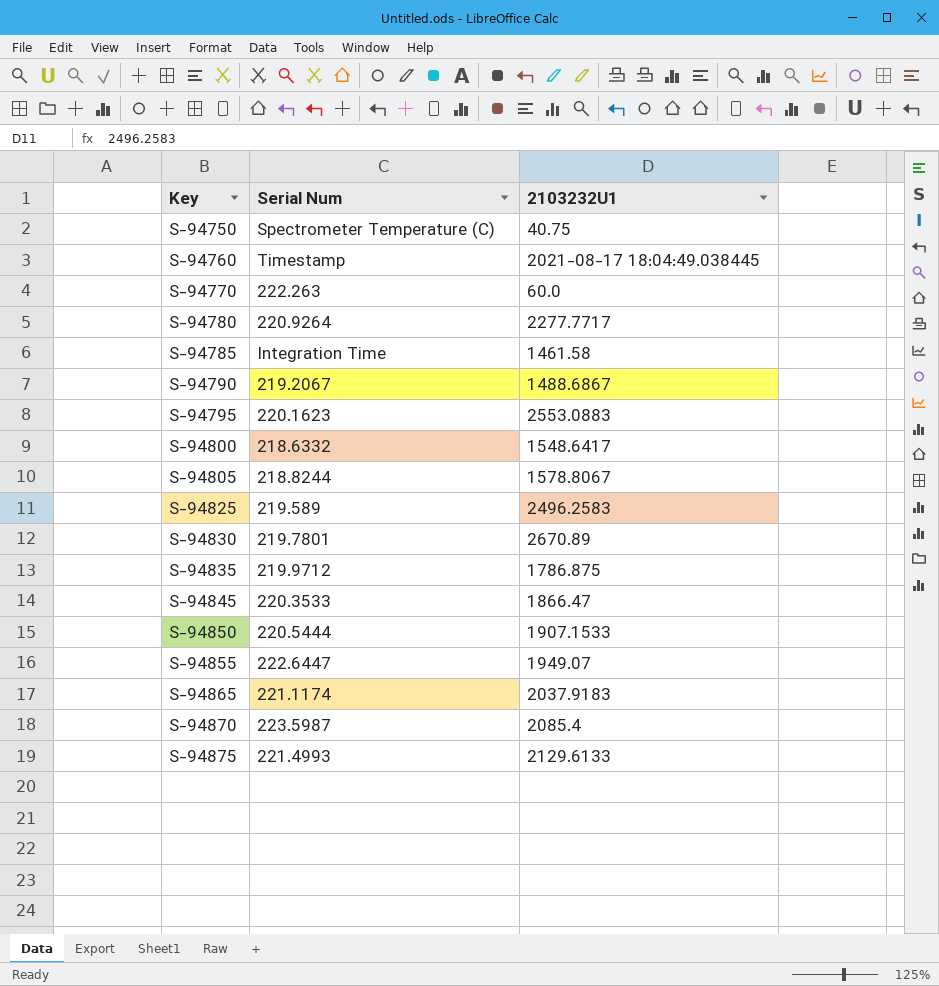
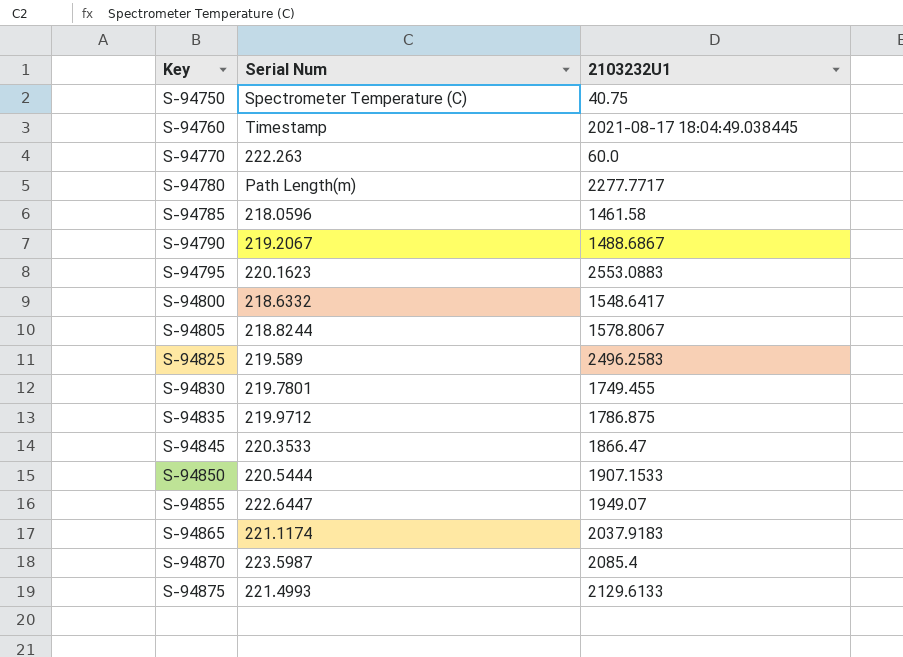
S-94780 | Serial Num: 220.9264 -> Path Length(m)
S-94785 | Serial Num: Integration Time -> 218.0596
S-94830 | 2103232U1: 2670.89 -> 1749.455

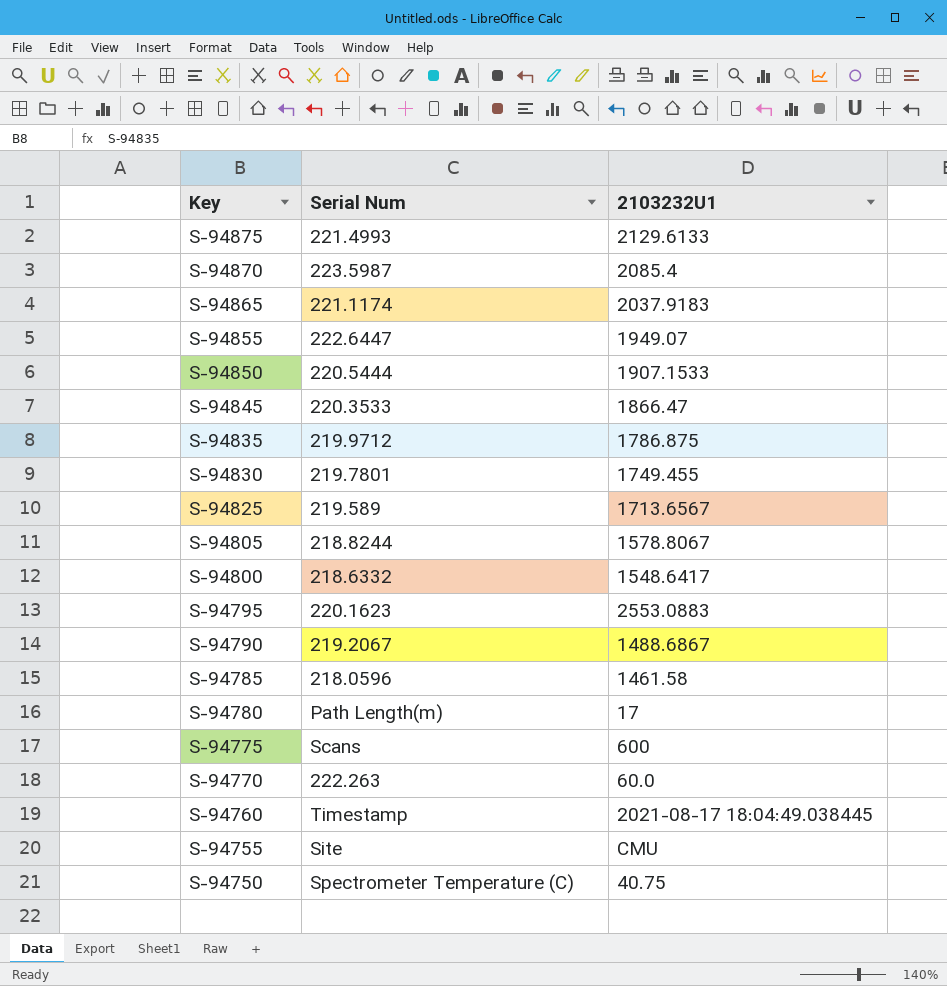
row order: Key ascending -> Key descending
S-94825 | 2103232U1: 2496.2583 -> 1713.6567
S-94780 | 2103232U1: 2277.7717 -> 17
row S-94775: none -> Scans | 600
row S-94755: none -> Site | CMU

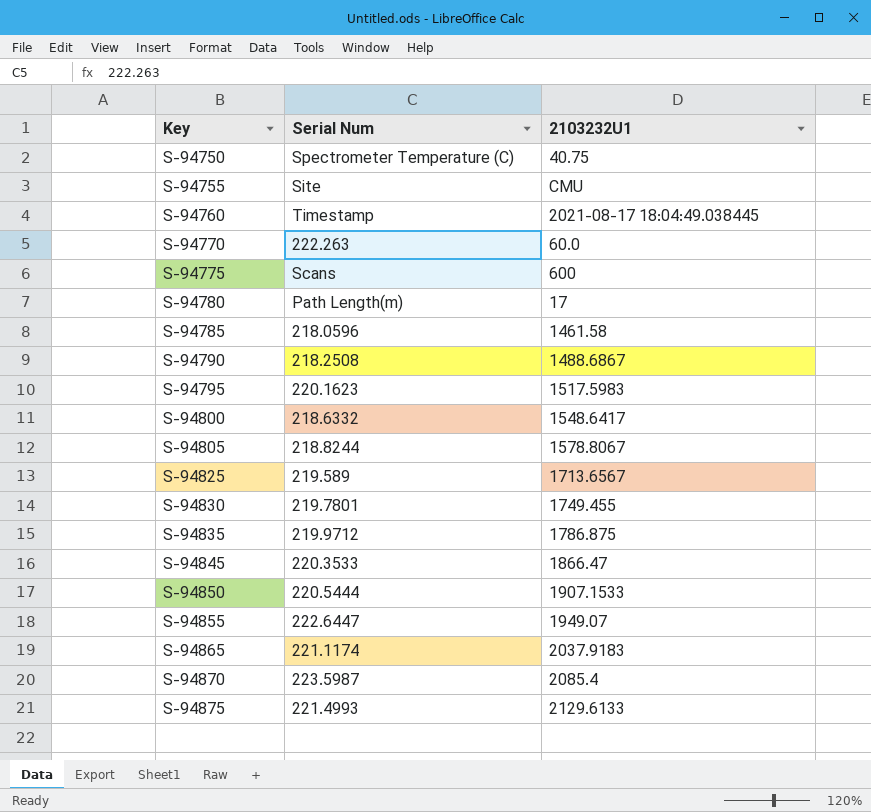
row order: Key descending -> Key ascending
S-94790 | Serial Num: 219.2067 -> 218.2508
S-94795 | 2103232U1: 2553.0883 -> 1517.5983

